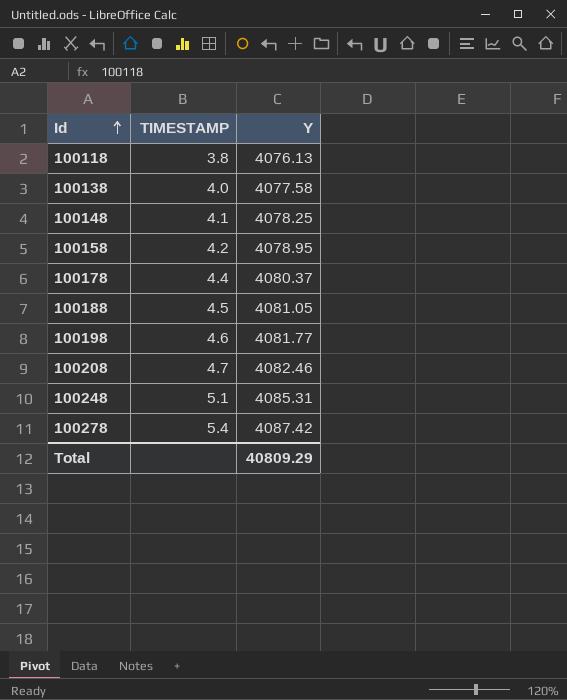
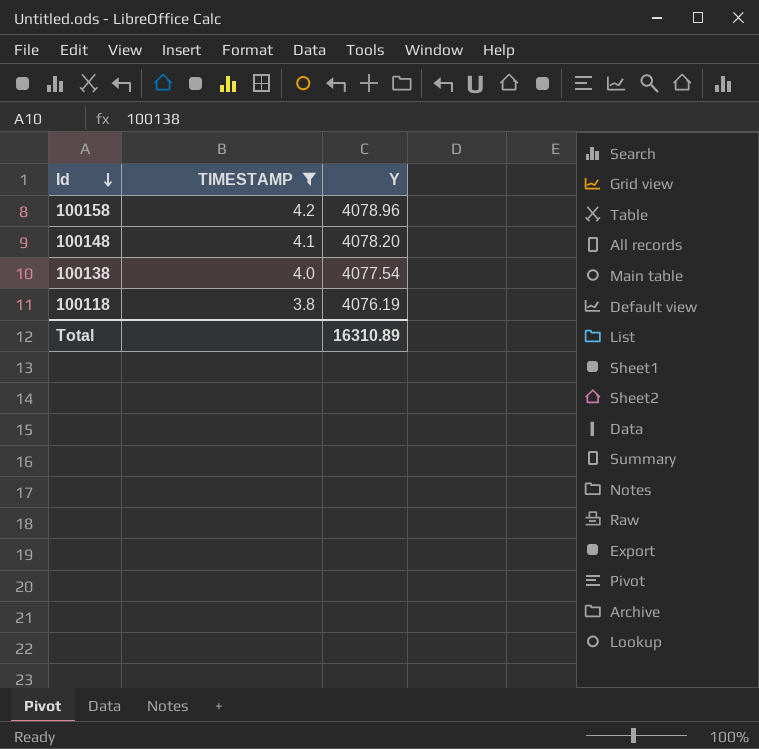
filter: none -> TIMESTAMP <= 4.2
row order: Id ascending -> Id descending
100158 | Y: 4078.95 -> 4078.96
100148 | Y: 4078.25 -> 4078.20
100138 | Y: 4077.58 -> 4077.54
100118 | Y: 4076.13 -> 4076.19
Total | Y: 40809.29 -> 16310.89

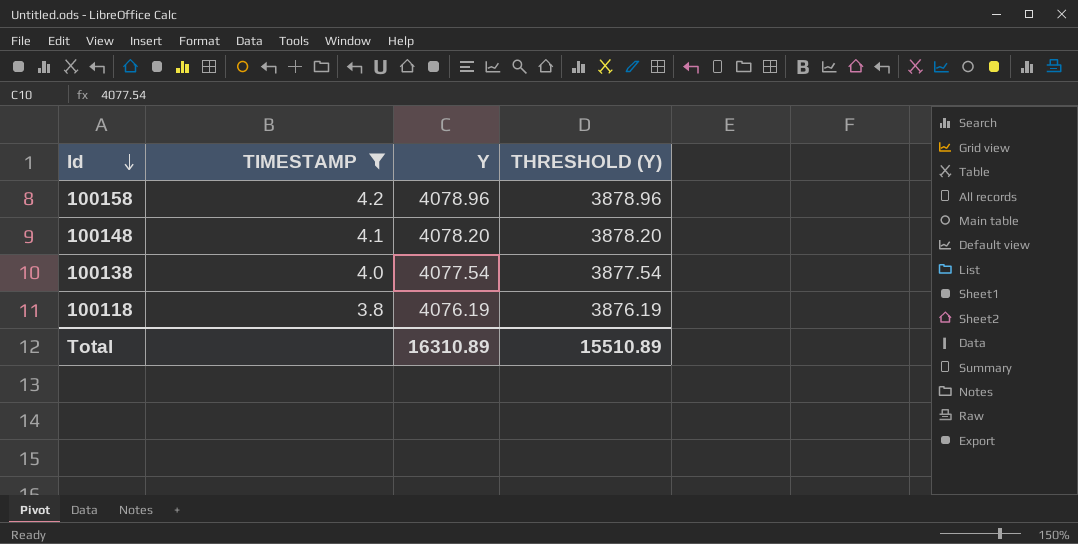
column THRESHOLD (Y) | formula: none -> [Y] - 200

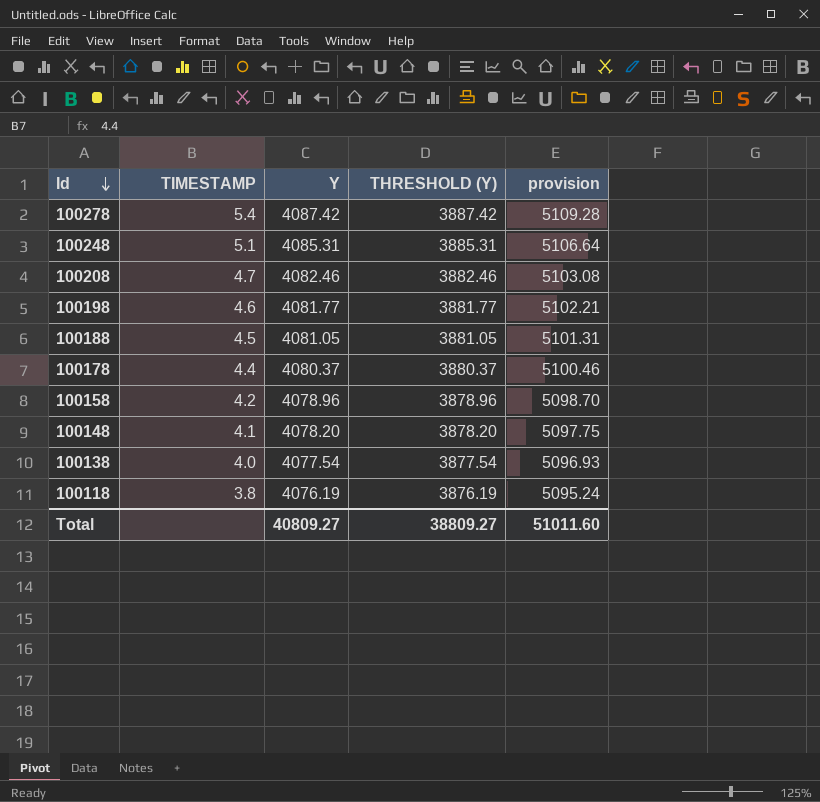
filter: TIMESTAMP <= 4.2 -> none
column provision | formula: none -> [Y] * 1.25
Total | Y: 16310.89 -> 40809.27
Total | THRESHOLD (Y): 15510.89 -> 38809.27

